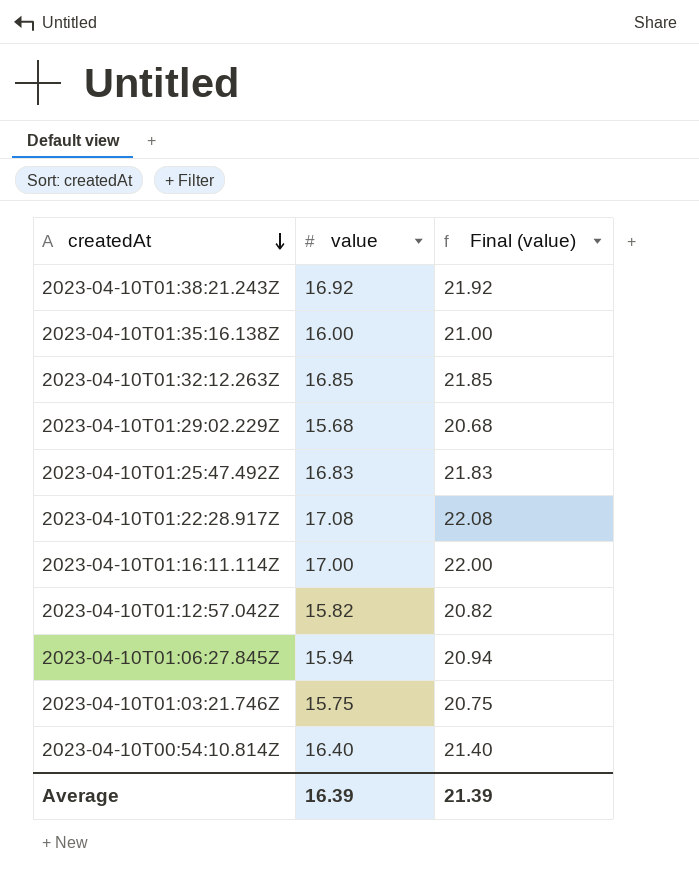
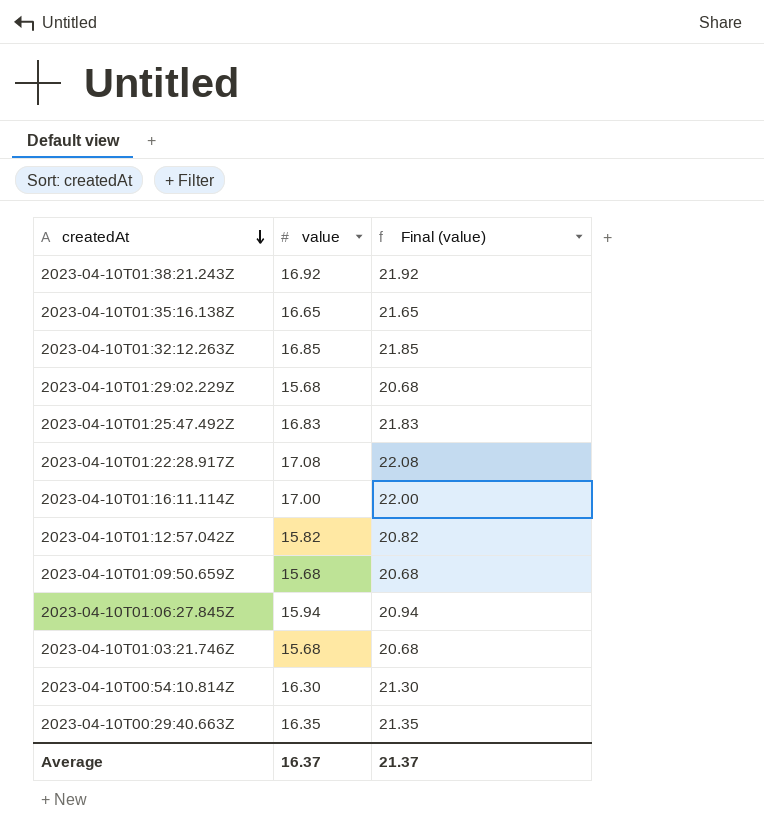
2023-04-10T01:35:16.138Z | value: 16.00 -> 16.65
2023-04-10T01:35:16.138Z | Final (value): 21.00 -> 21.65
row 2023-04-10T01:09:50.659Z: none -> 15.68 | 20.68
2023-04-10T01:03:21.746Z | value: 15.75 -> 15.68
2023-04-10T01:03:21.746Z | Final (value): 20.75 -> 20.68
2023-04-10T00:54:10.814Z | value: 16.40 -> 16.30
2023-04-10T00:54:10.814Z | Final (value): 21.40 -> 21.30
row 2023-04-10T00:29:40.663Z: none -> 16.35 | 21.35
Average | value: 16.39 -> 16.37
Average | Final (value): 21.39 -> 21.37

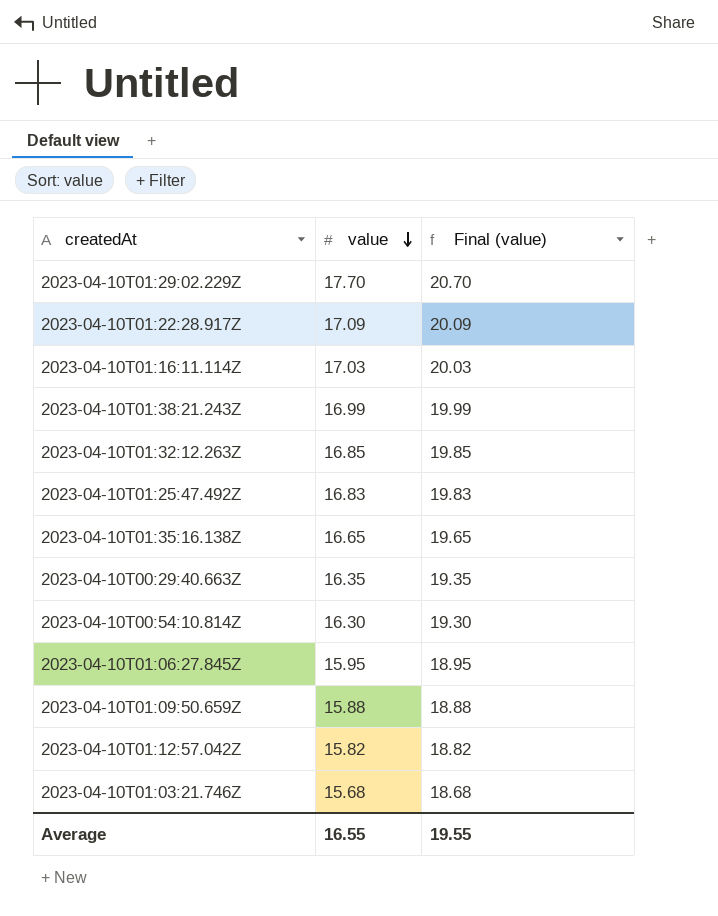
row order: createdAt descending -> value descending
column Final (value) | formula: [value] + 5 -> [value] + 3
2023-04-10T01:29:02.229Z | value: 15.68 -> 17.70
2023-04-10T01:22:28.917Z | value: 17.08 -> 17.09
2023-04-10T01:16:11.114Z | value: 17.00 -> 17.03
2023-04-10T01:38:21.243Z | value: 16.92 -> 16.99
2023-04-10T01:06:27.845Z | value: 15.94 -> 15.95
2023-04-10T01:09:50.659Z | value: 15.68 -> 15.88
Average | value: 16.37 -> 16.55
Average | Final (value): 21.37 -> 19.55

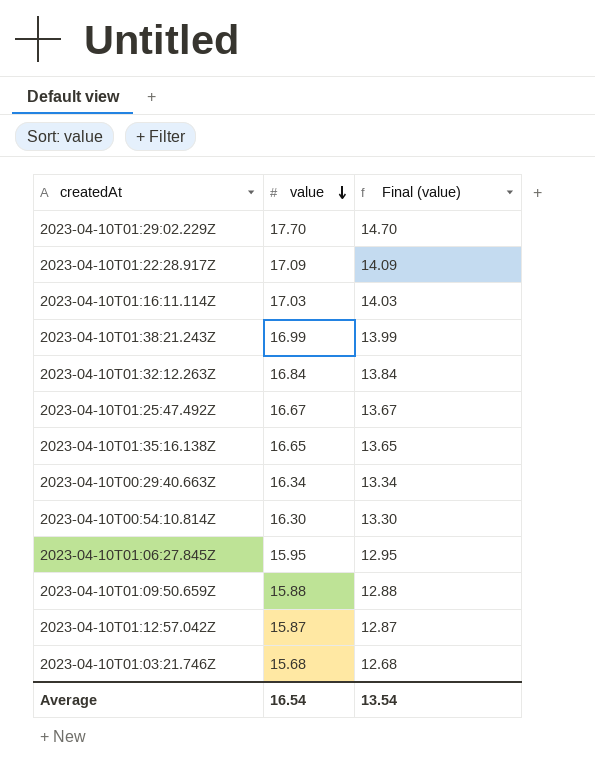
column Final (value) | formula: [value] + 3 -> [value] - 3
2023-04-10T01:32:12.263Z | value: 16.85 -> 16.84
2023-04-10T01:25:47.492Z | value: 16.83 -> 16.67
2023-04-10T00:29:40.663Z | value: 16.35 -> 16.34
2023-04-10T01:12:57.042Z | value: 15.82 -> 15.87
Average | value: 16.55 -> 16.54
Average | Final (value): 19.55 -> 13.54

